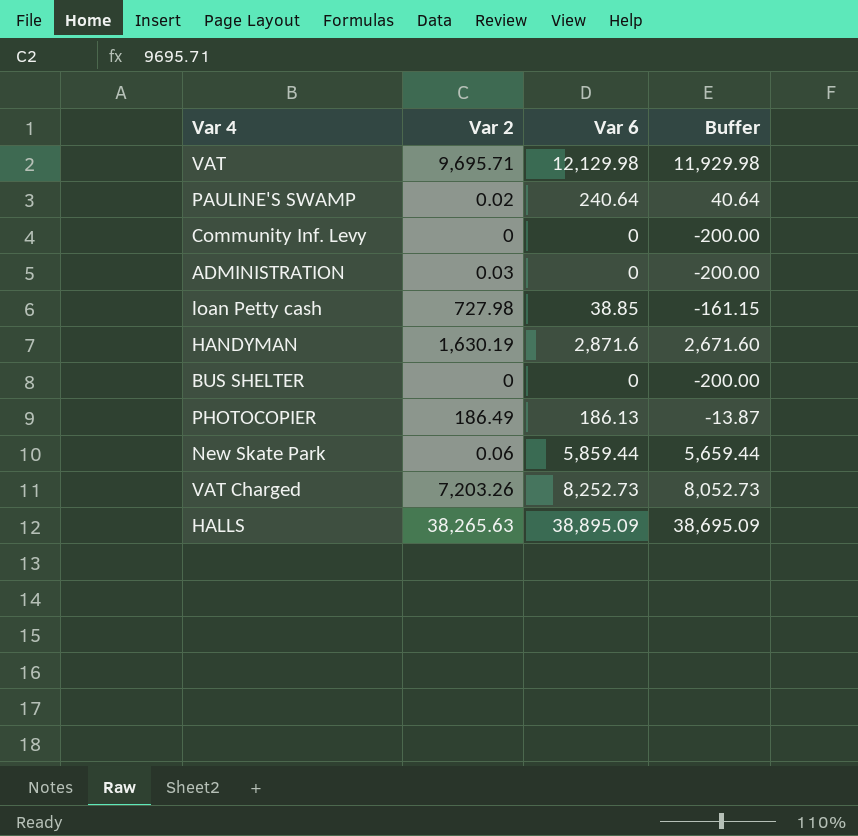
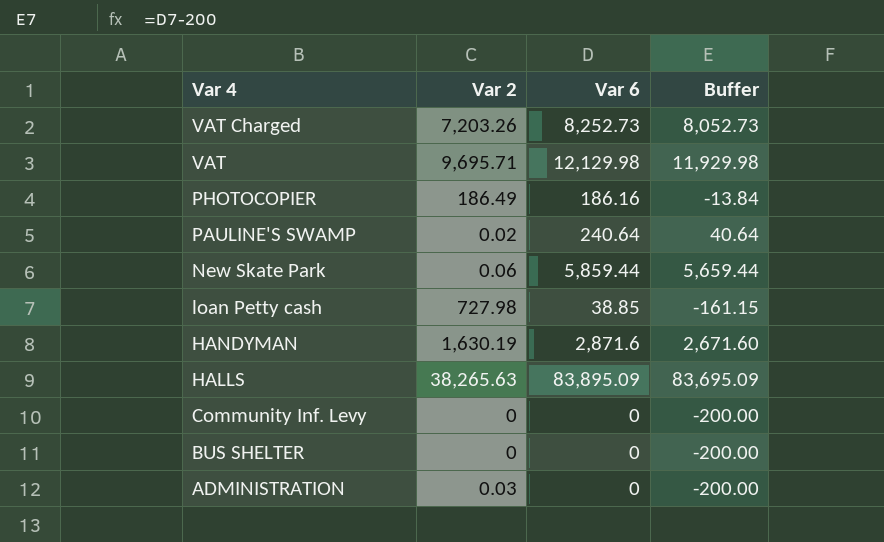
row order: none -> Var 4 descending
PHOTOCOPIER | Var 6: 186.13 -> 186.16
PHOTOCOPIER | Buffer: -13.87 -> -13.84
HALLS | Var 6: 38,895.09 -> 83,895.09
HALLS | Buffer: 38,695.09 -> 83,695.09

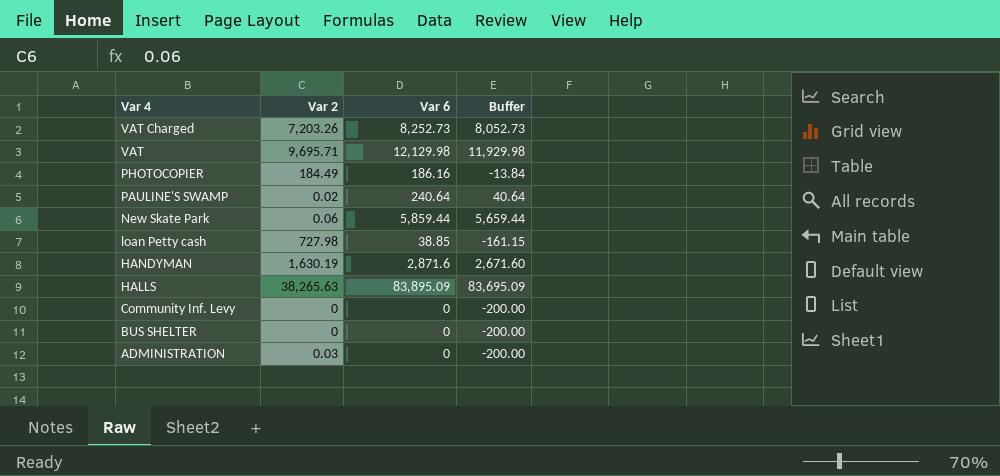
PHOTOCOPIER | Var 2: 186.49 -> 184.49

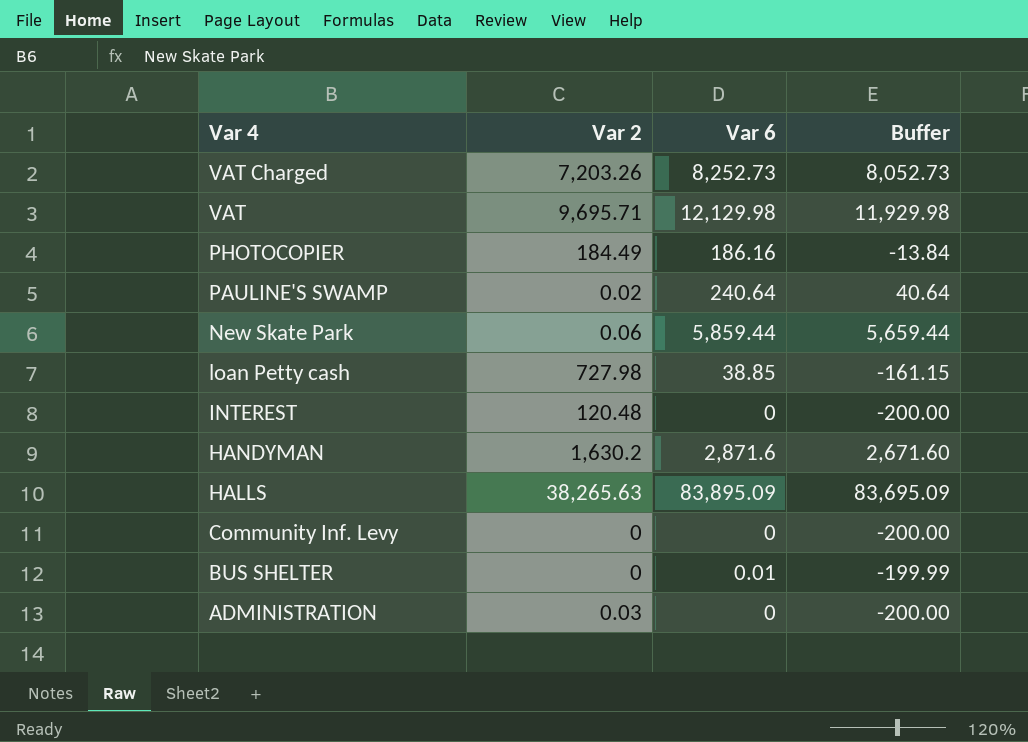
row INTEREST: none -> 120.48 | 0 | -200.00
HANDYMAN | Var 2: 1,630.19 -> 1,630.2
BUS SHELTER | Var 6: 0 -> 0.01
BUS SHELTER | Buffer: -200.00 -> -199.99

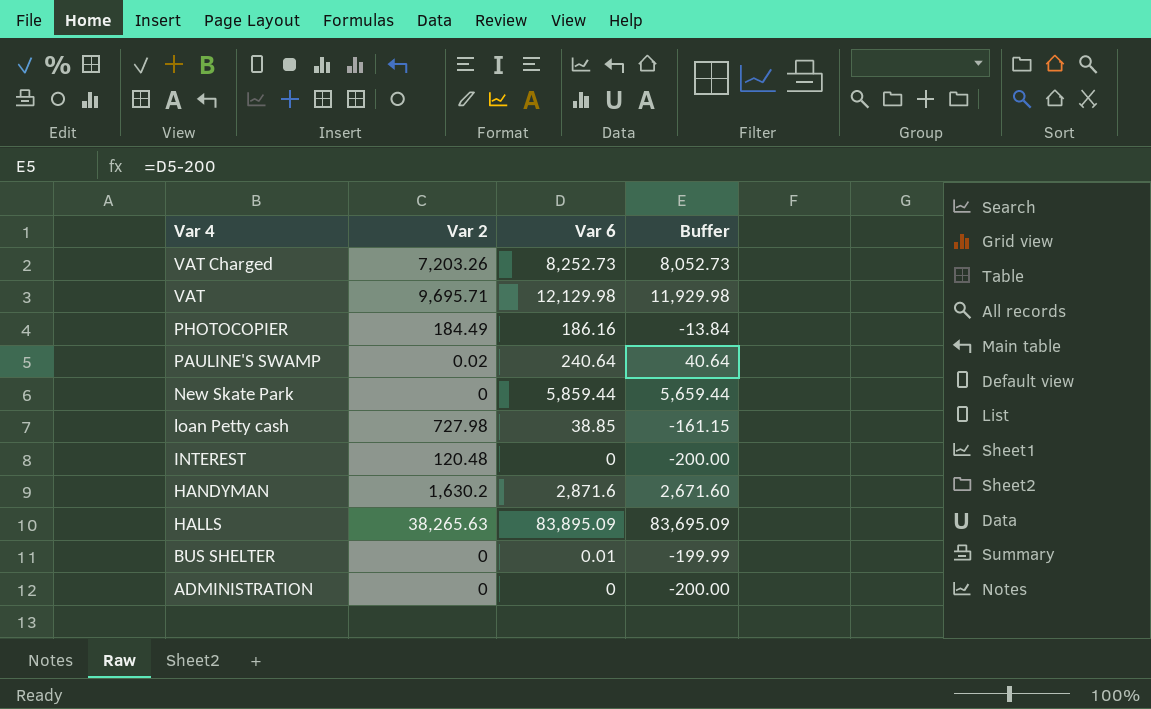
row Community Inf. Levy: 0 | 0 | -200.00 -> none
New Skate Park | Var 2: 0.06 -> 0
ADMINISTRATION | Var 2: 0.03 -> 0

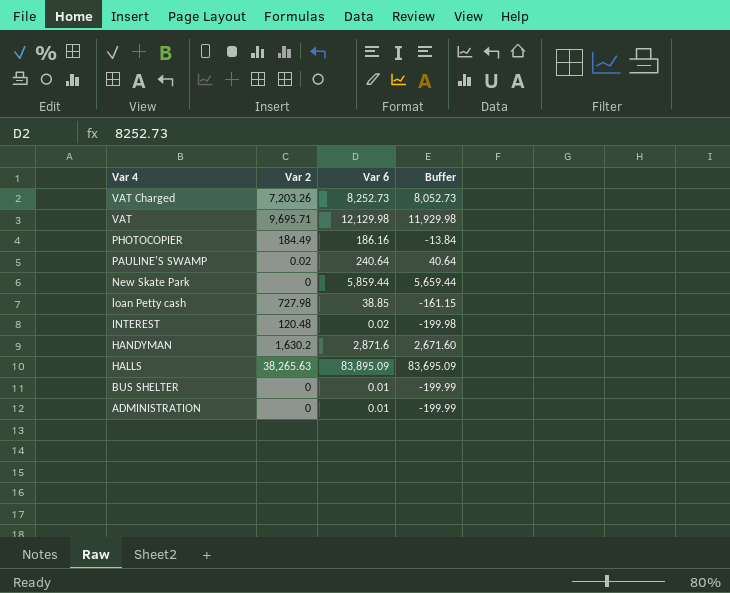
INTEREST | Var 6: 0 -> 0.02
INTEREST | Buffer: -200.00 -> -199.98
ADMINISTRATION | Var 6: 0 -> 0.01
ADMINISTRATION | Buffer: -200.00 -> -199.99

